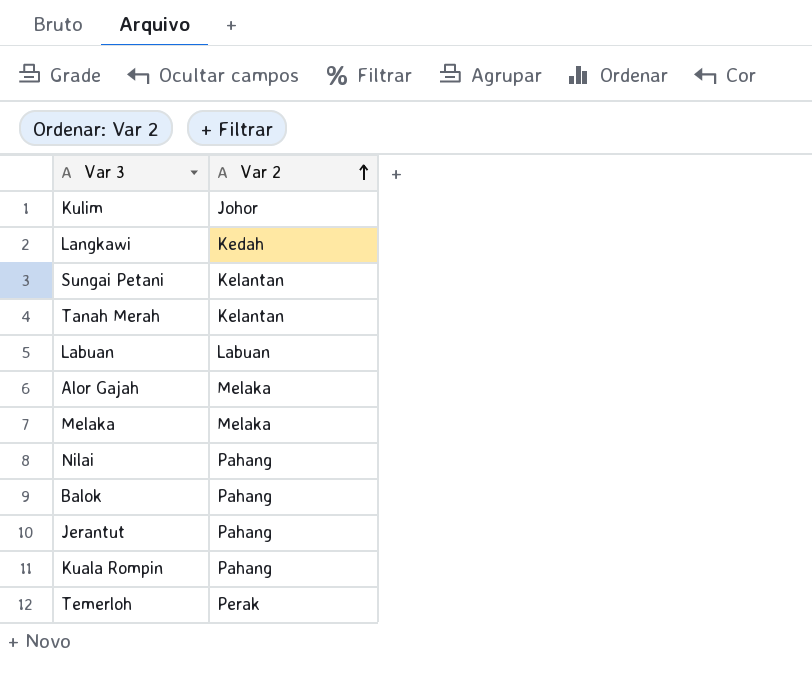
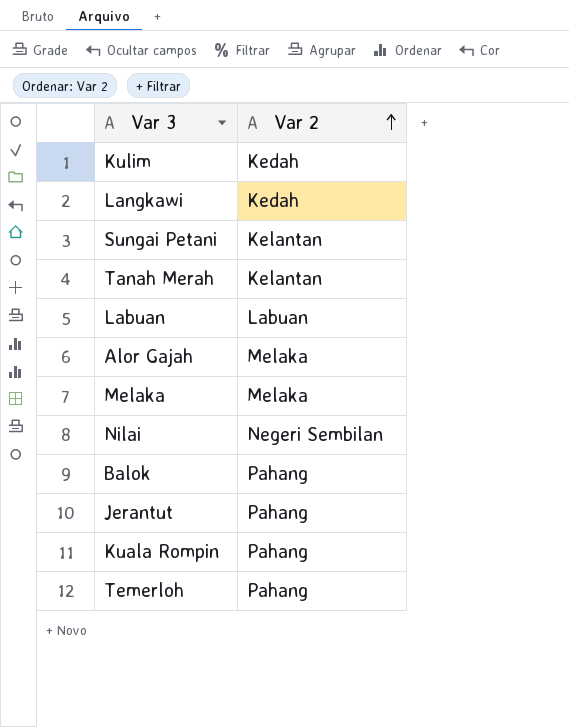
Kulim | Var 2: Johor -> Kedah
Nilai | Var 2: Pahang -> Negeri Sembilan
Temerloh | Var 2: Perak -> Pahang

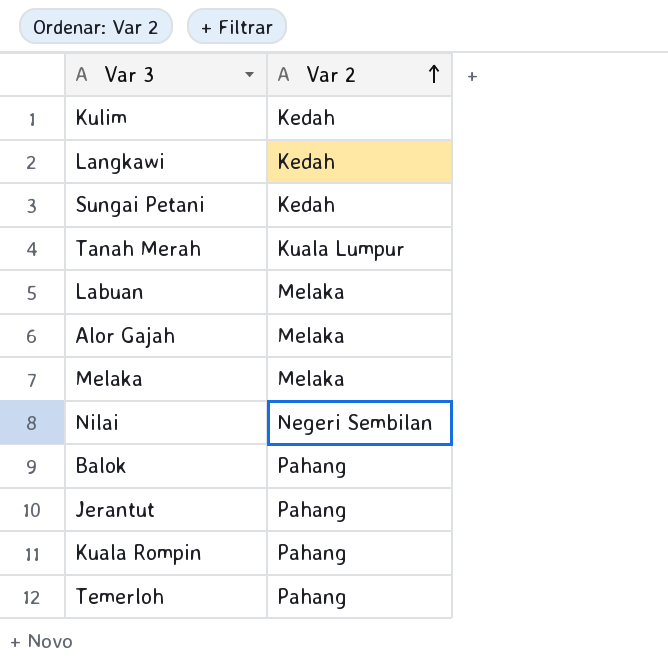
Sungai Petani | Var 2: Kelantan -> Kedah
Tanah Merah | Var 2: Kelantan -> Kuala Lumpur
Labuan | Var 2: Labuan -> Melaka

